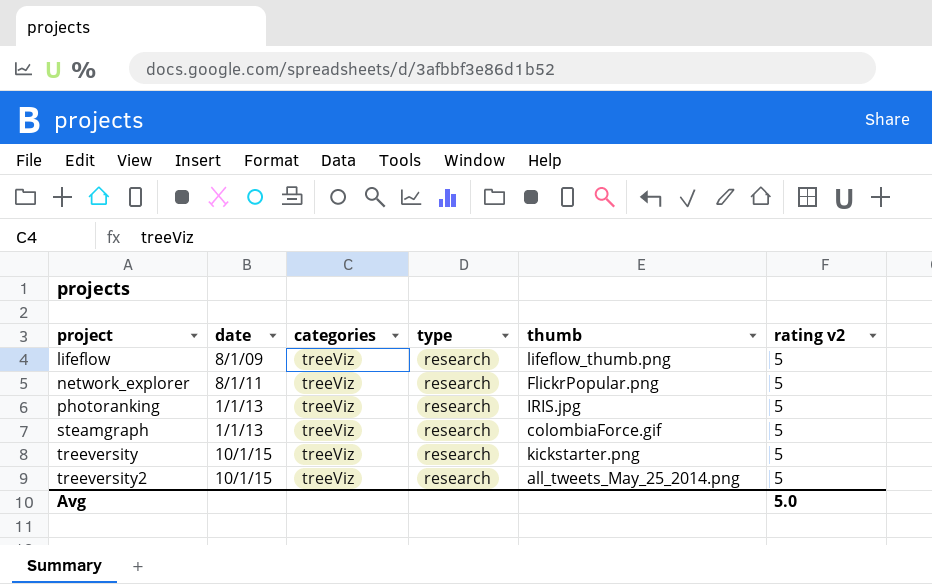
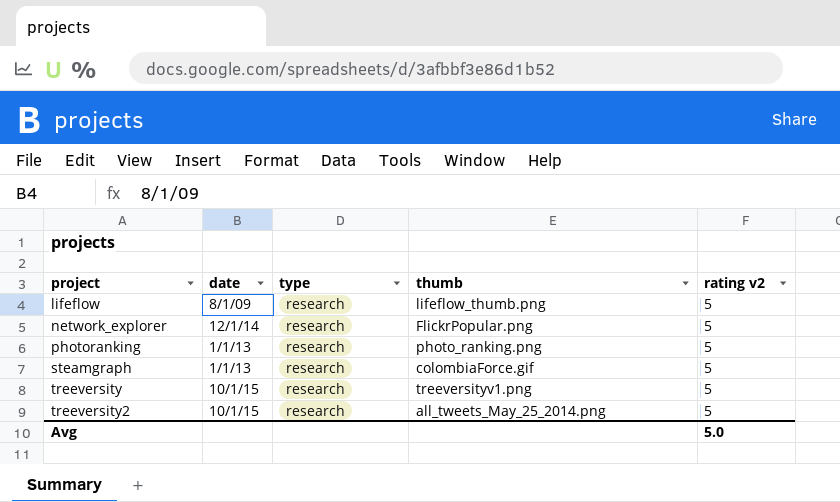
column categories | position: 3 -> none
network_explorer | date: 8/1/11 -> 12/1/14
photoranking | thumb: IRIS.jpg -> photo_ranking.png
treeversity | thumb: kickstarter.png -> treeversityv1.png

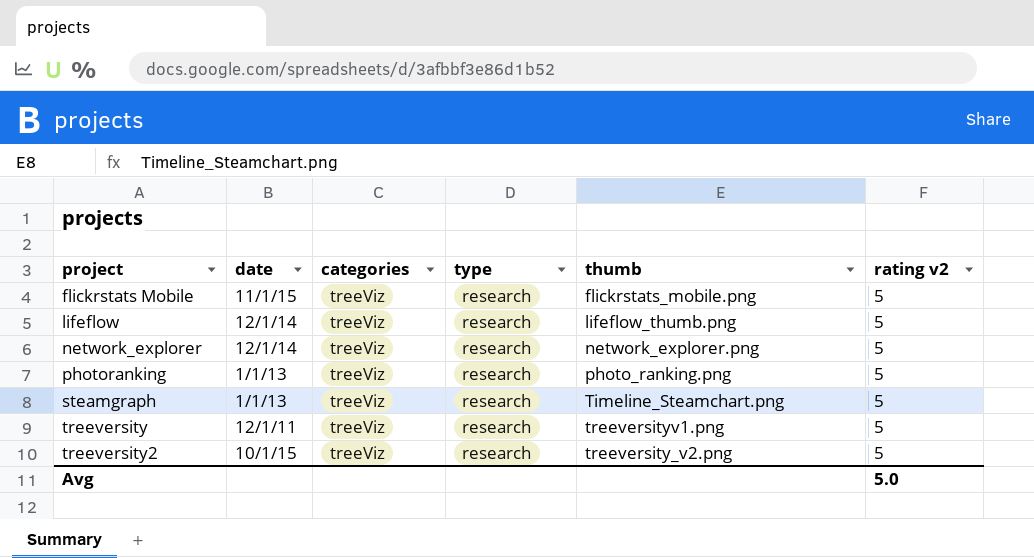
column categories | position: none -> 3
row flickrstats Mobile: none -> 11/1/15 | treeViz | research | flickrstats_mobile.png | 5
lifeflow | date: 8/1/09 -> 12/1/14
network_explorer | thumb: FlickrPopular.png -> network_explorer.png
steamgraph | thumb: colombiaForce.gif -> Timeline_Steamchart.png
treeversity | date: 10/1/15 -> 12/1/11
treeversity2 | thumb: all_tweets_May_25_2014.png -> treeversity_v2.png

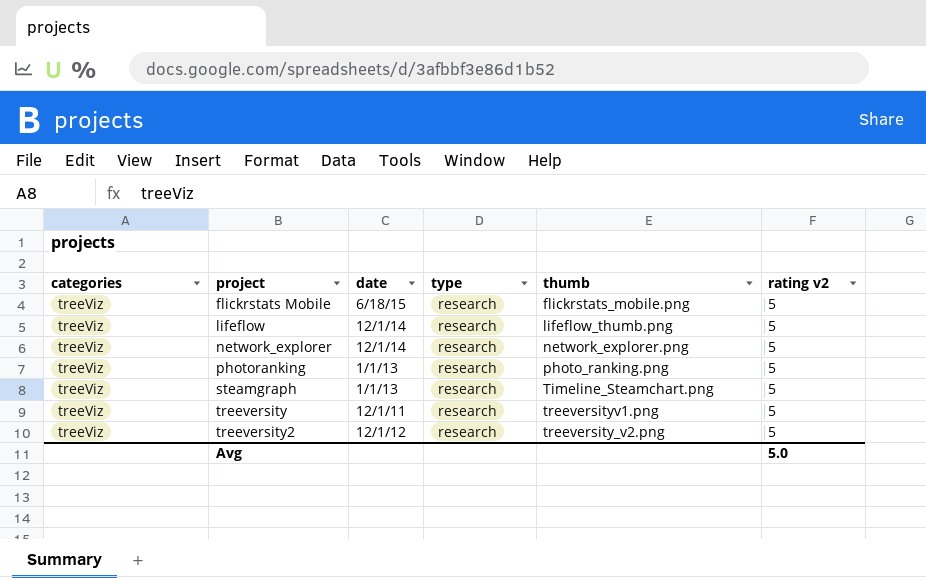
column categories | position: 3 -> 1
flickrstats Mobile | date: 11/1/15 -> 6/18/15
treeversity2 | date: 10/1/15 -> 12/1/12

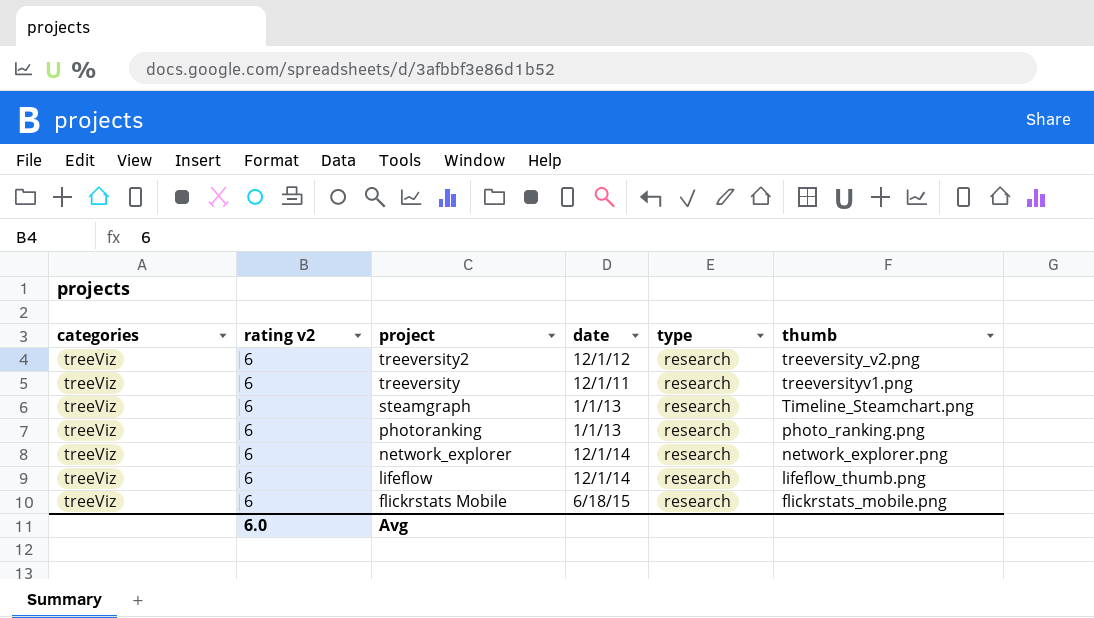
row order: project ascending -> project descending
column rating v2 | position: 6 -> 2
treeversity2 | rating v2: 5 -> 6
treeversity | rating v2: 5 -> 6
steamgraph | rating v2: 5 -> 6
photoranking | rating v2: 5 -> 6
network_explorer | rating v2: 5 -> 6
lifeflow | rating v2: 5 -> 6
flickrstats Mobile | rating v2: 5 -> 6
Avg | rating v2: 5.0 -> 6.0

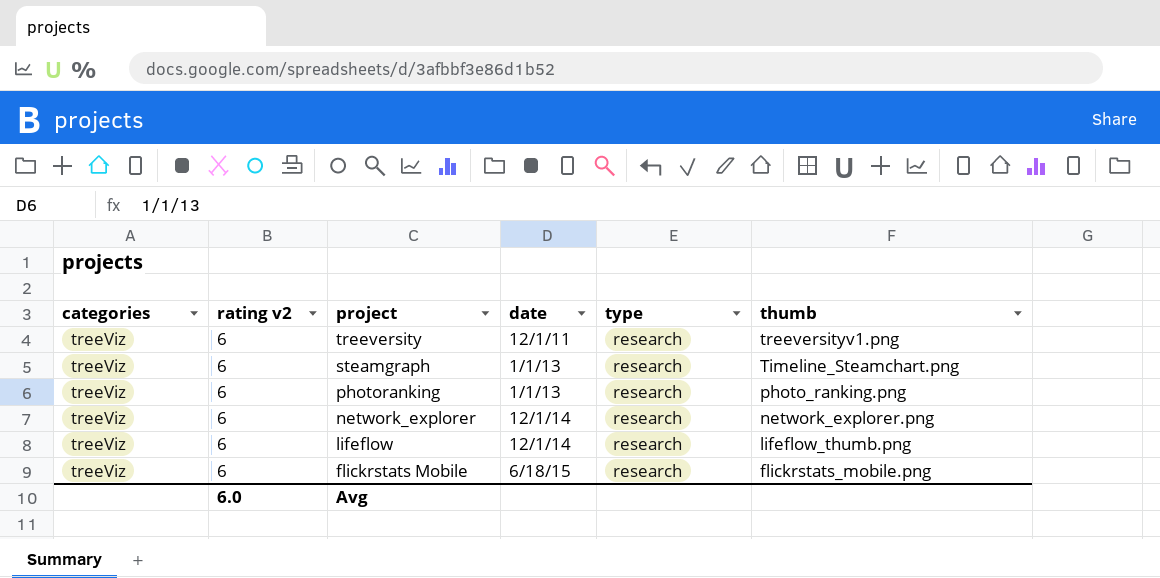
row treeversity2: treeViz | 6 | 12/1/12 | research | treeversity_v2.png -> none

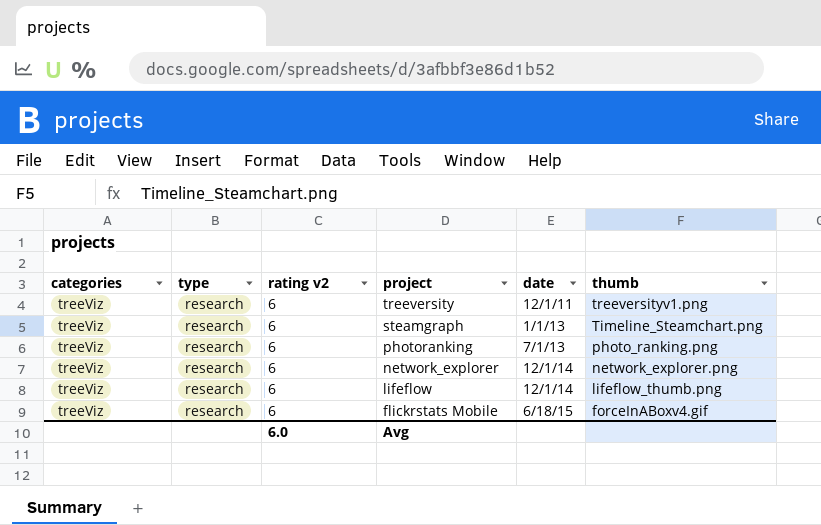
column type | position: 5 -> 2
photoranking | date: 1/1/13 -> 7/1/13
flickrstats Mobile | thumb: flickrstats_mobile.png -> forceInABoxv4.gif

